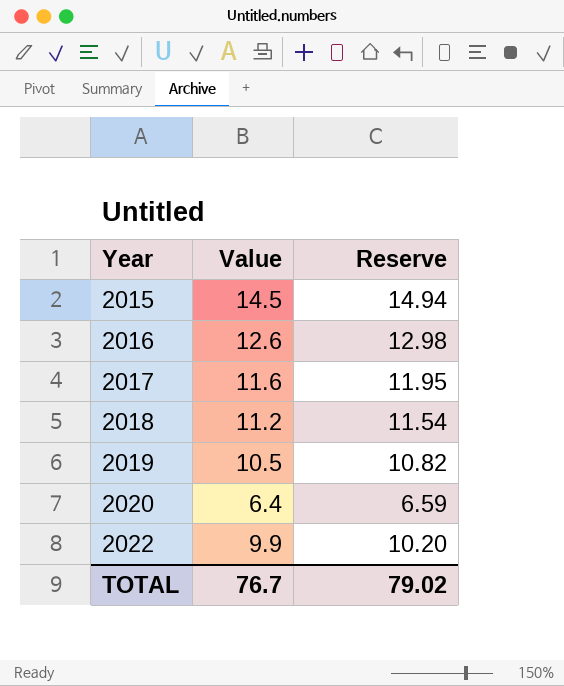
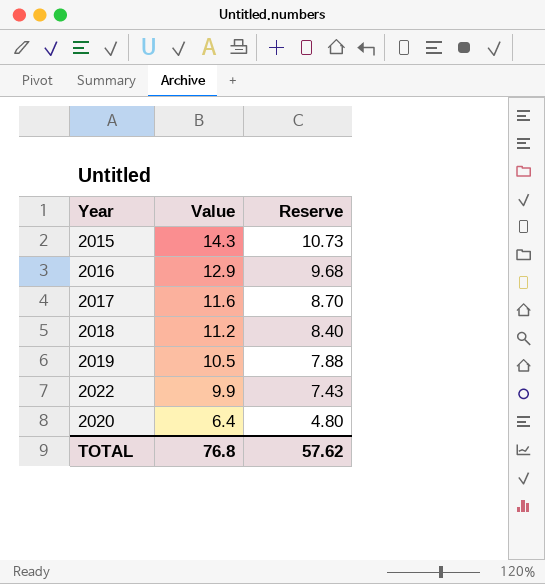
row order: Year ascending -> Value descending
column Reserve | formula: [Value] * 1.03 -> [Value] * 0.75
2015 | Value: 14.5 -> 14.3
2016 | Value: 12.6 -> 12.9
TOTAL | Value: 76.7 -> 76.8
TOTAL | Reserve: 79.02 -> 57.62

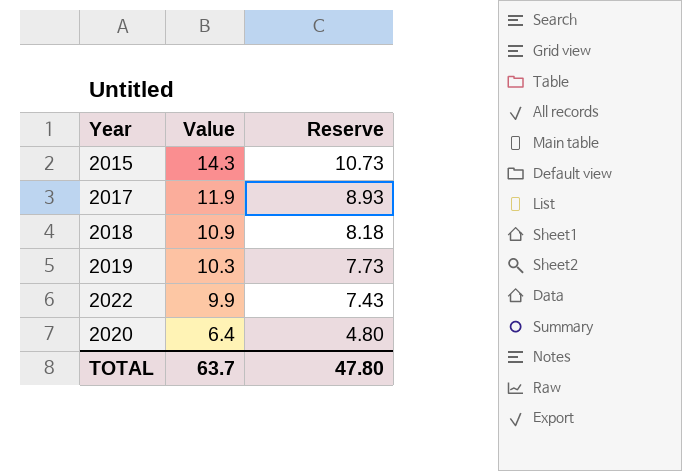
row 2016: 12.9 | 9.68 -> none
2017 | Value: 11.6 -> 11.9
2017 | Reserve: 8.70 -> 8.93
2018 | Value: 11.2 -> 10.9
2018 | Reserve: 8.40 -> 8.18
2019 | Value: 10.5 -> 10.3
2019 | Reserve: 7.88 -> 7.73
TOTAL | Value: 76.8 -> 63.7
TOTAL | Reserve: 57.62 -> 47.80

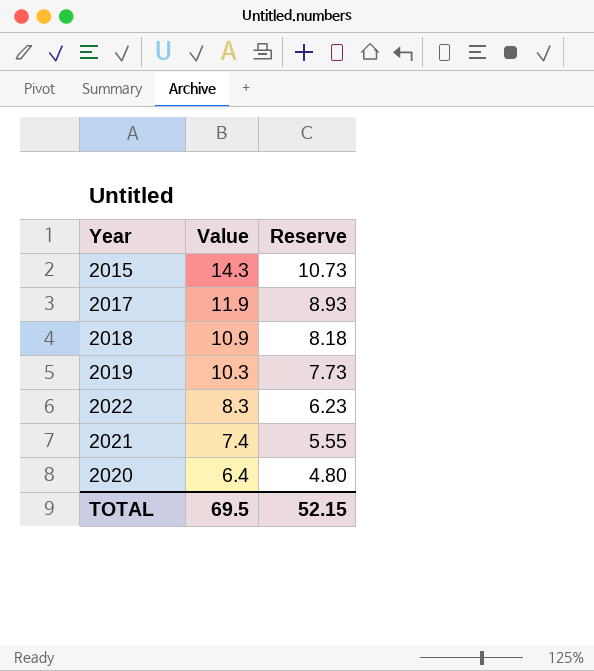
2022 | Value: 9.9 -> 8.3
2022 | Reserve: 7.43 -> 6.23
row 2021: none -> 7.4 | 5.55
TOTAL | Value: 63.7 -> 69.5
TOTAL | Reserve: 47.80 -> 52.15

